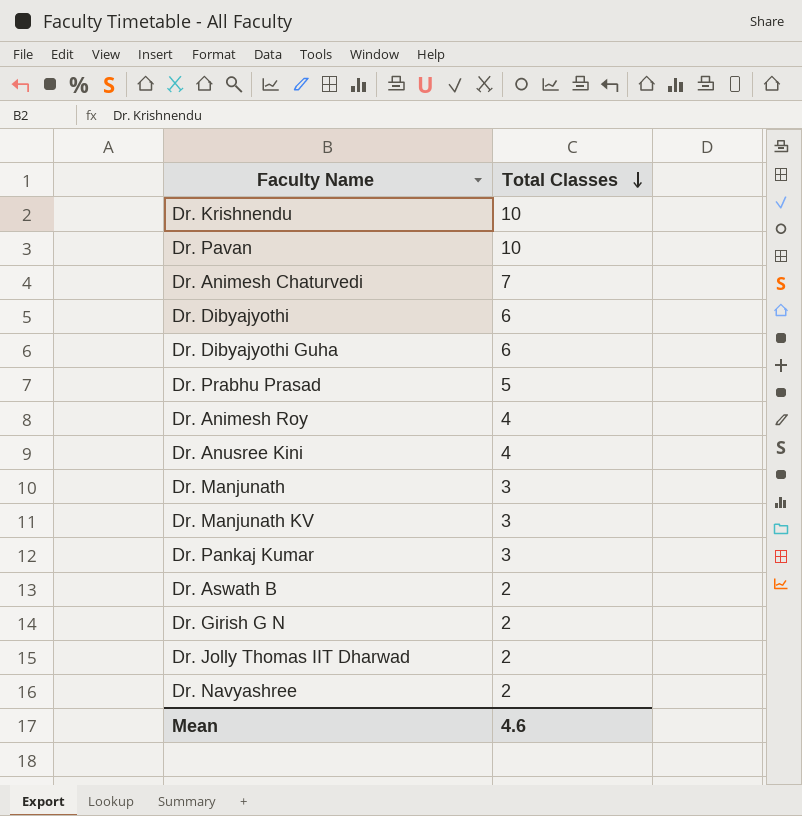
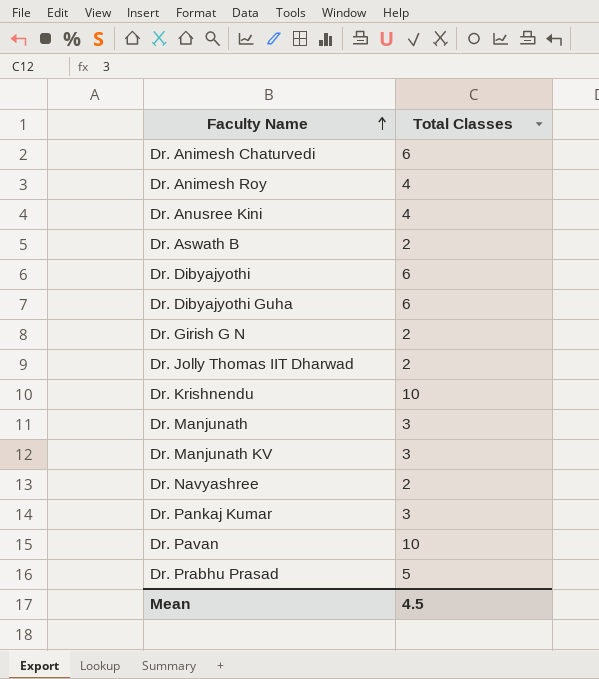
row order: Total Classes descending -> Faculty Name ascending
Dr. Animesh Chaturvedi | Total Classes: 7 -> 6
Mean | Total Classes: 4.6 -> 4.5

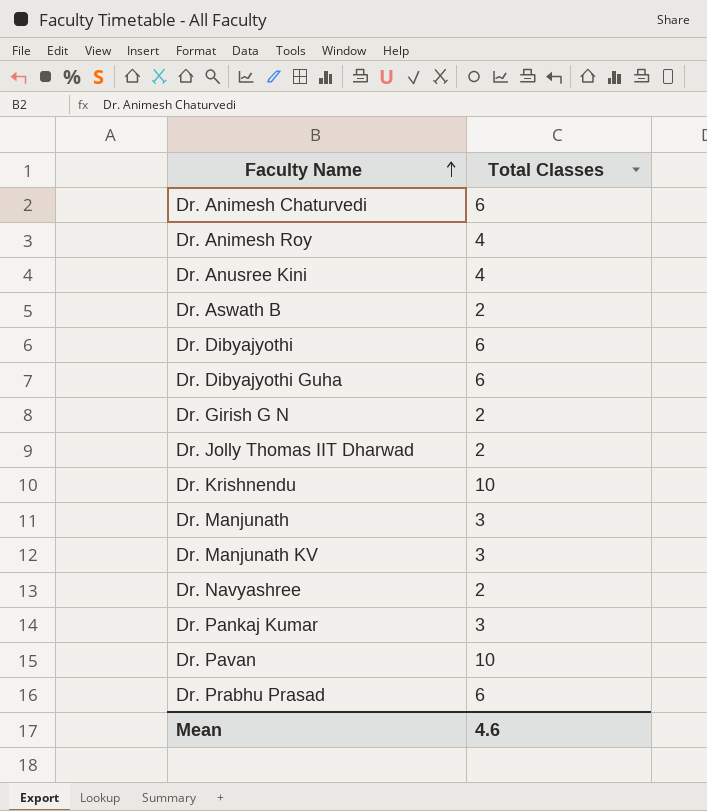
Dr. Prabhu Prasad | Total Classes: 5 -> 6
Mean | Total Classes: 4.5 -> 4.6

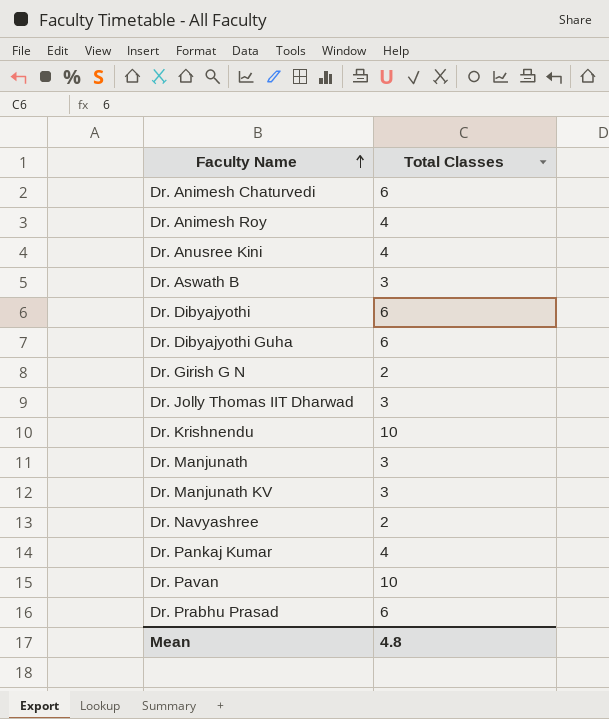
Dr. Aswath B | Total Classes: 2 -> 3
Dr. Jolly Thomas IIT Dharwad | Total Classes: 2 -> 3
Dr. Pankaj Kumar | Total Classes: 3 -> 4
Mean | Total Classes: 4.6 -> 4.8

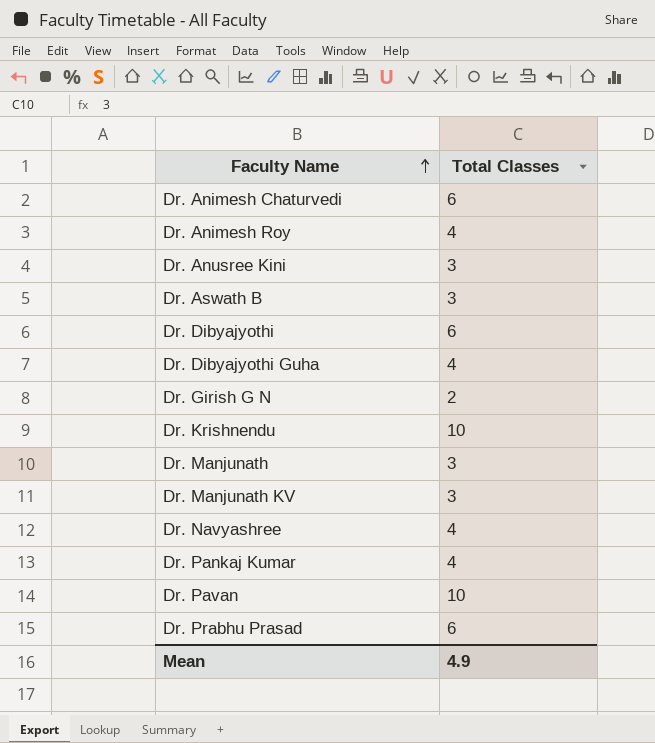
row Dr. Jolly Thomas IIT Dharwad: 3 -> none
Dr. Anusree Kini | Total Classes: 4 -> 3
Dr. Dibyajyothi Guha | Total Classes: 6 -> 4
Dr. Navyashree | Total Classes: 2 -> 4
Mean | Total Classes: 4.8 -> 4.9

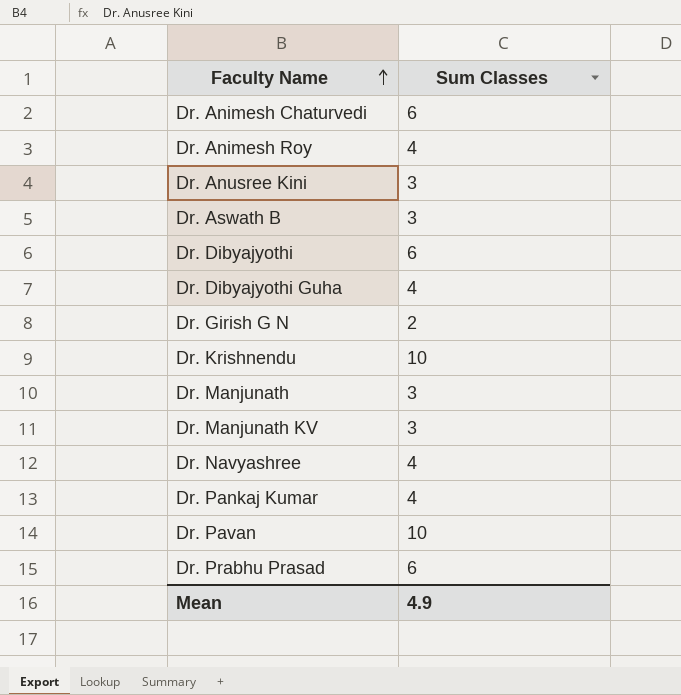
column name: Total Classes -> Sum Classes

